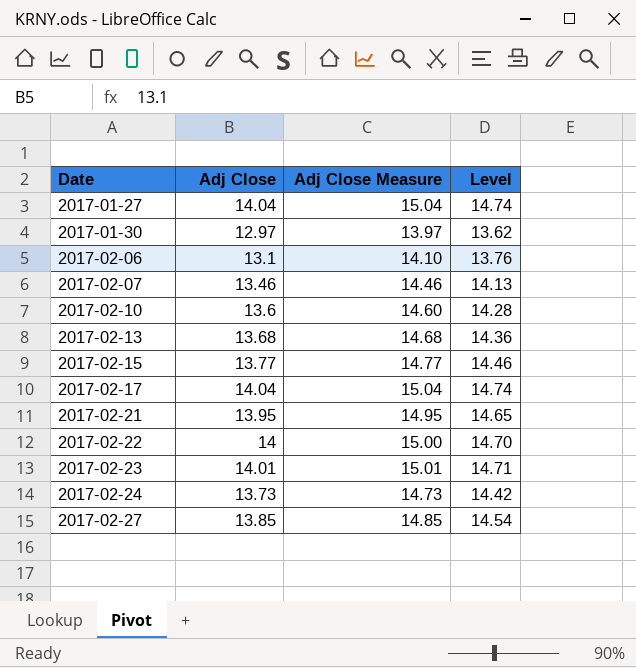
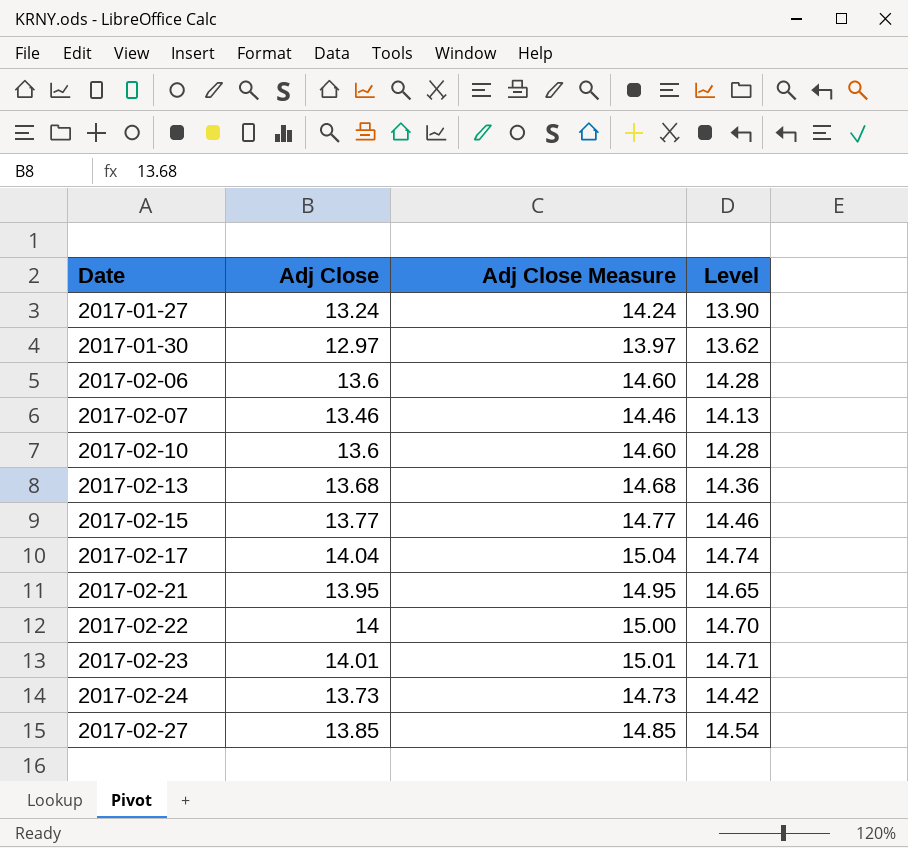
2017-01-27 | Adj Close: 14.04 -> 13.24
2017-01-27 | Adj Close Measure: 15.04 -> 14.24
2017-01-27 | Level: 14.74 -> 13.90
2017-02-06 | Adj Close: 13.1 -> 13.6
2017-02-06 | Adj Close Measure: 14.10 -> 14.60
2017-02-06 | Level: 13.76 -> 14.28

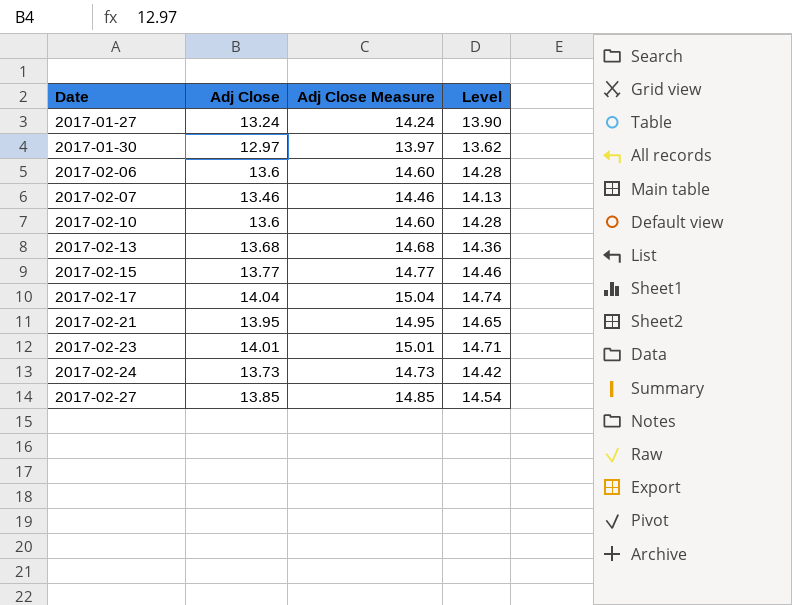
row 2017-02-22: 14 | 15.00 | 14.70 -> none

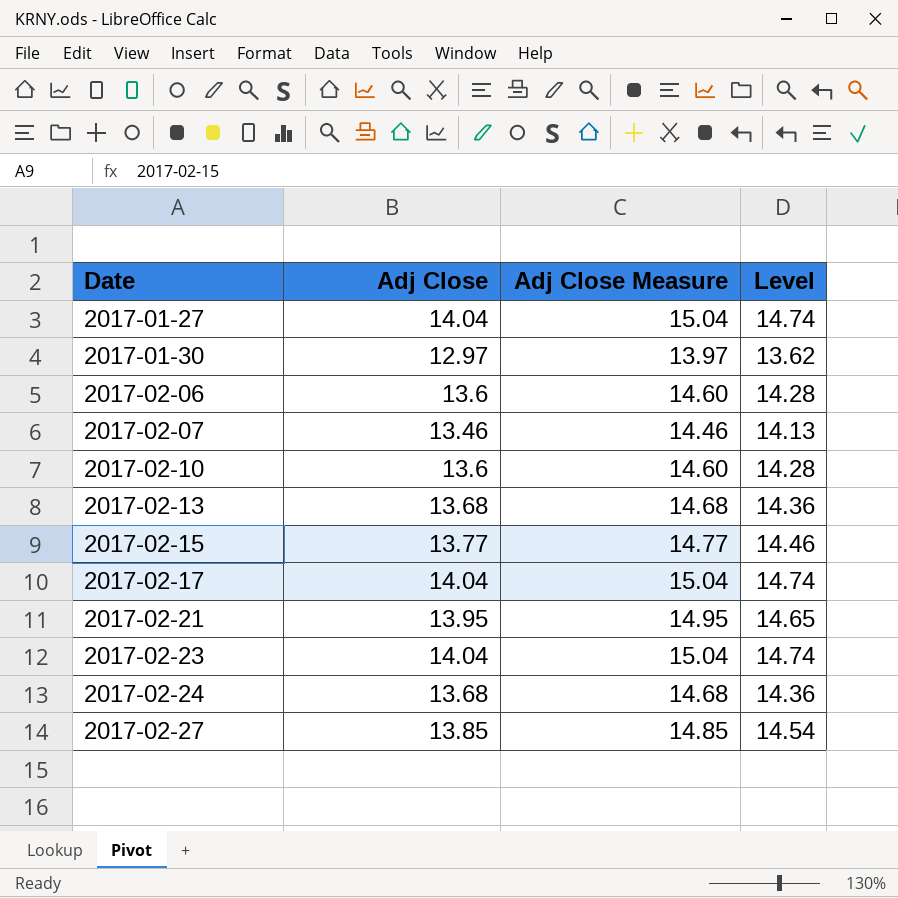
2017-01-27 | Adj Close: 13.24 -> 14.04
2017-01-27 | Adj Close Measure: 14.24 -> 15.04
2017-01-27 | Level: 13.90 -> 14.74
2017-02-23 | Adj Close: 14.01 -> 14.04
2017-02-23 | Adj Close Measure: 15.01 -> 15.04
2017-02-23 | Level: 14.71 -> 14.74
2017-02-24 | Adj Close: 13.73 -> 13.68
2017-02-24 | Adj Close Measure: 14.73 -> 14.68
2017-02-24 | Level: 14.42 -> 14.36

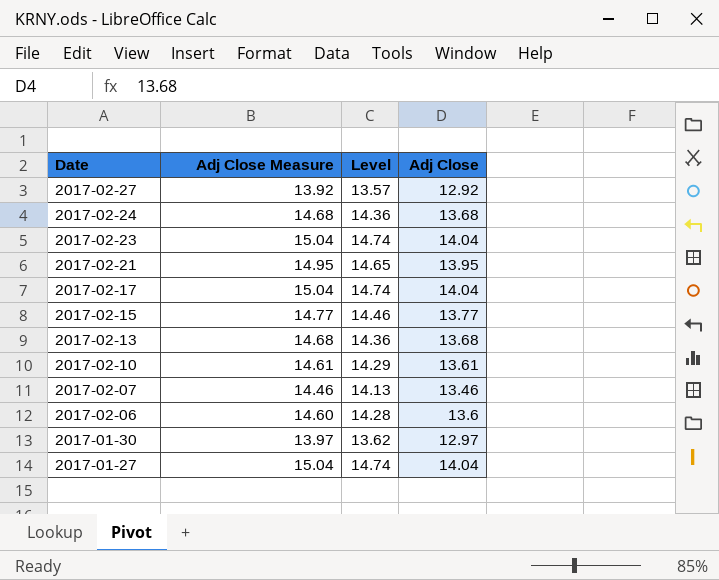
row order: Date ascending -> Date descending
column Adj Close | position: 2 -> 4
2017-02-27 | Adj Close Measure: 14.85 -> 13.92
2017-02-27 | Level: 14.54 -> 13.57
2017-02-27 | Adj Close: 13.85 -> 12.92
2017-02-10 | Adj Close Measure: 14.60 -> 14.61
2017-02-10 | Level: 14.28 -> 14.29
2017-02-10 | Adj Close: 13.6 -> 13.61

